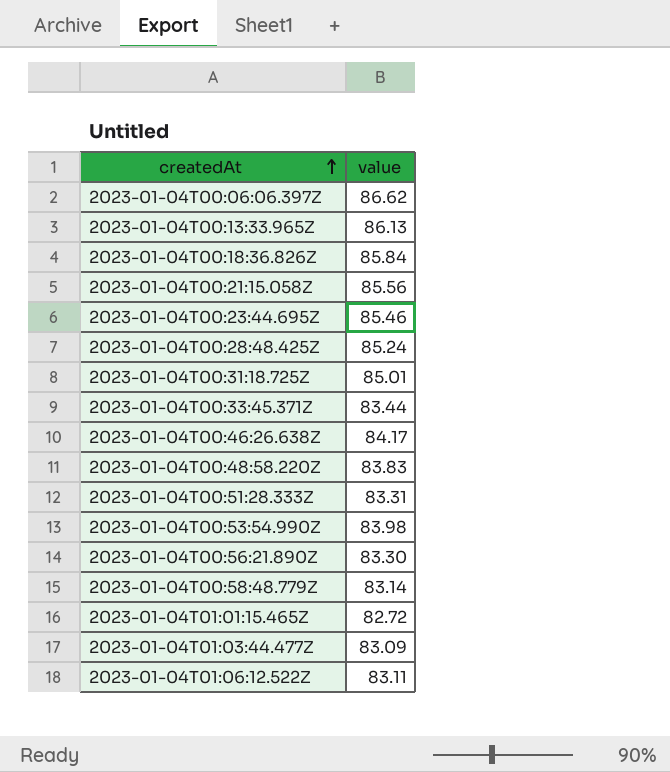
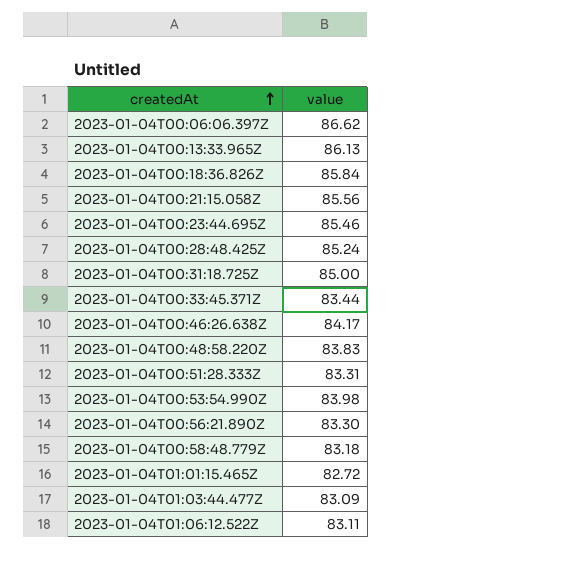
2023-01-04T00:31:18.725Z | value: 85.01 -> 85.00
2023-01-04T00:58:48.779Z | value: 83.14 -> 83.18

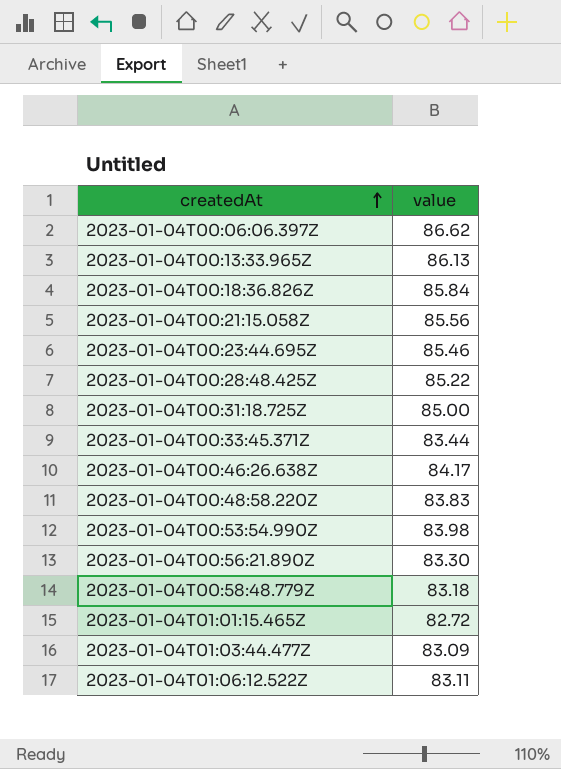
row 2023-01-04T00:51:28.333Z: 83.31 -> none
2023-01-04T00:28:48.425Z | value: 85.24 -> 85.22

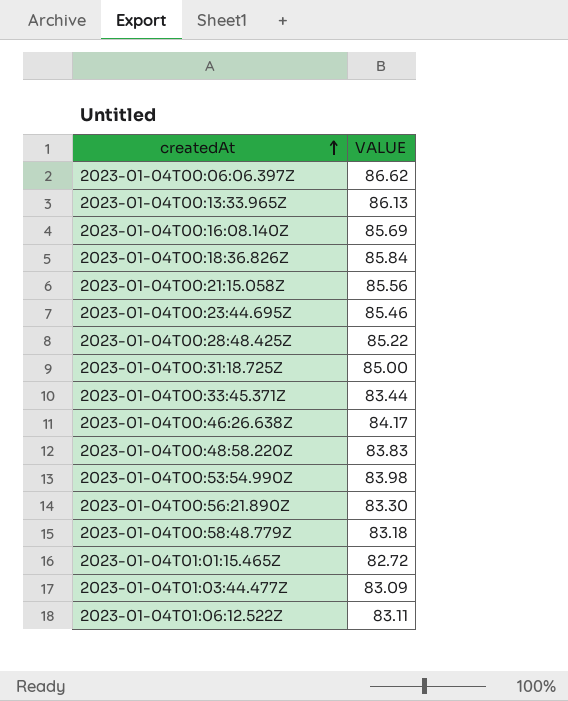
column name: value -> VALUE
row 2023-01-04T00:16:08.140Z: none -> 85.69

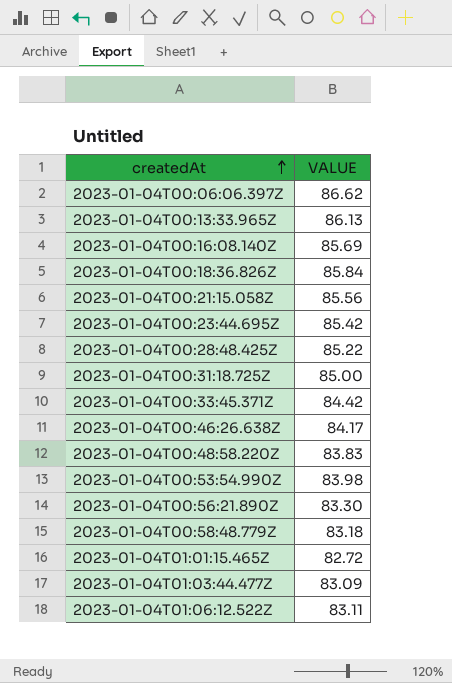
2023-01-04T00:23:44.695Z | VALUE: 85.46 -> 85.42
2023-01-04T00:33:45.371Z | VALUE: 83.44 -> 84.42

